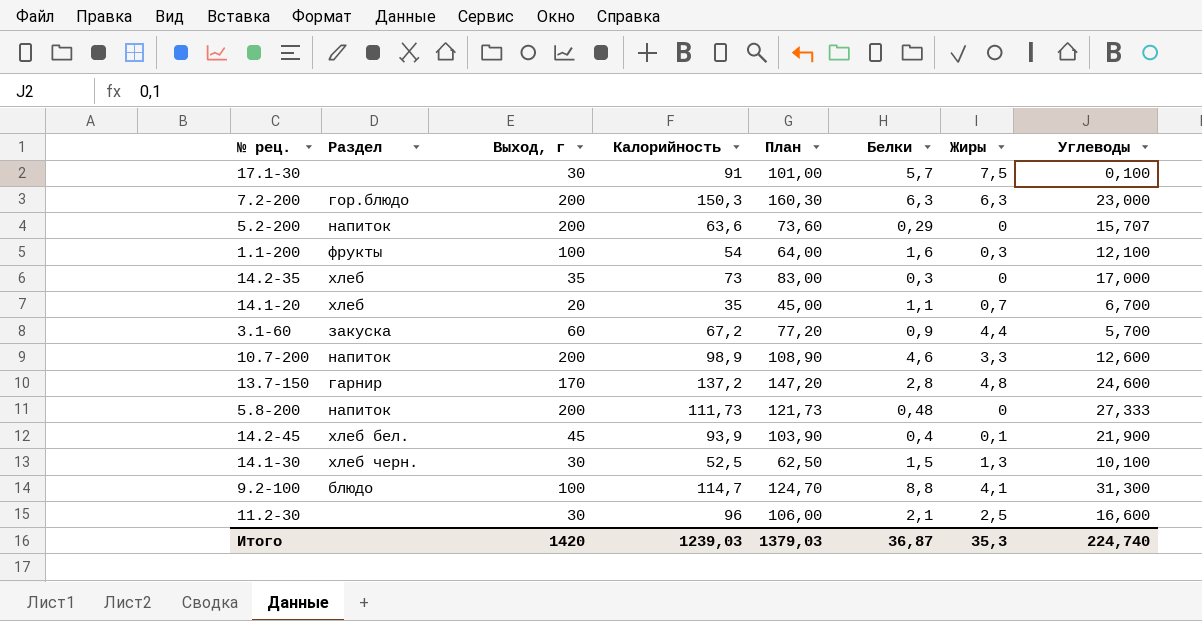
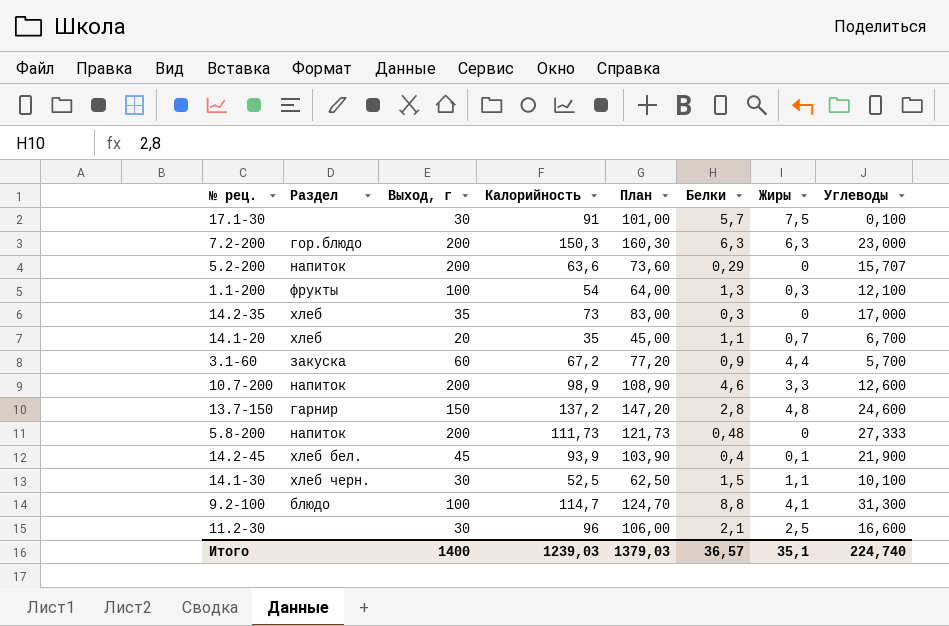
1.1-200 | Белки: 1,6 -> 1,3
13.7-150 | Выход, г: 170 -> 150
14.1-30 | Жиры: 1,3 -> 1,1
Итого | Выход, г: 1420 -> 1400
Итого | Белки: 36,87 -> 36,57
Итого | Жиры: 35,3 -> 35,1

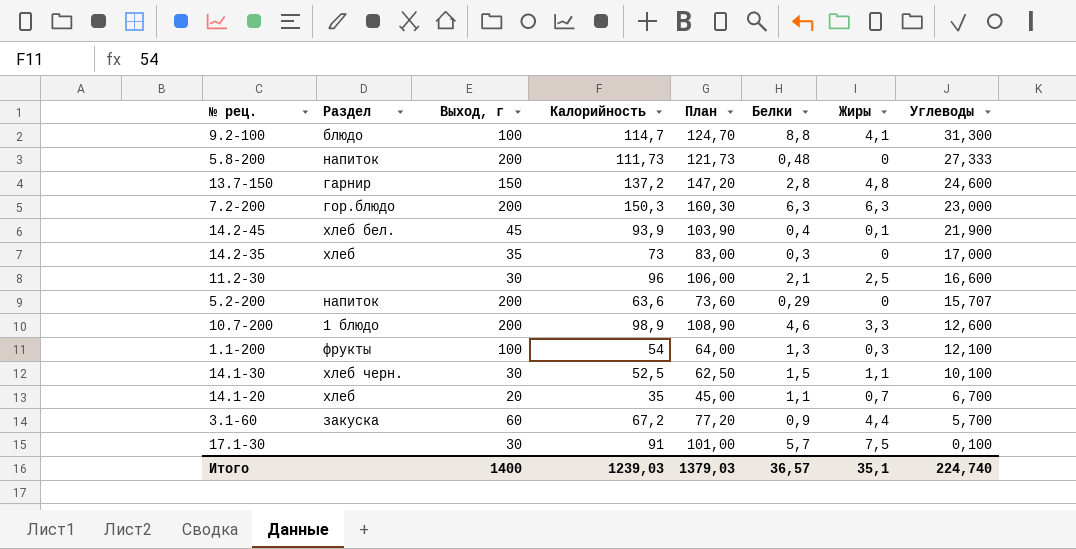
row order: none -> Углеводы descending
10.7-200 | Раздел: напиток -> 1 блюдо

